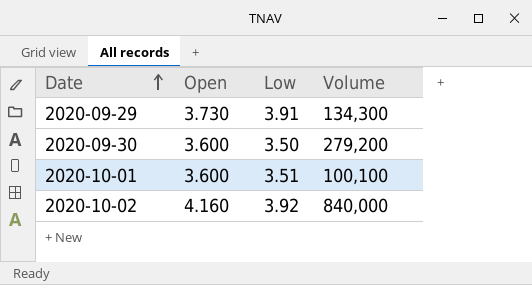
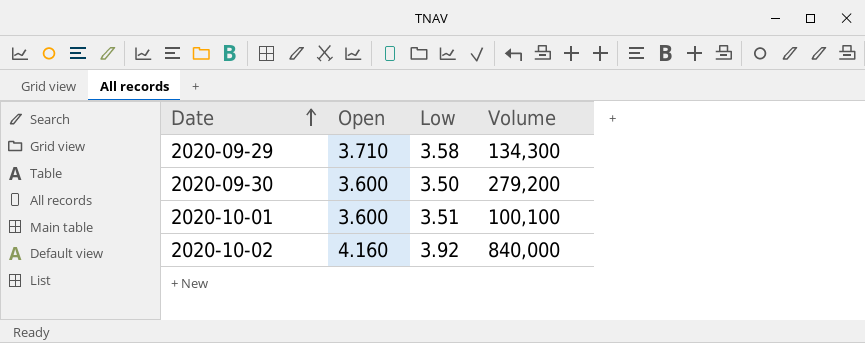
2020-09-29 | Open: 3.730 -> 3.710
2020-09-29 | Low: 3.91 -> 3.58

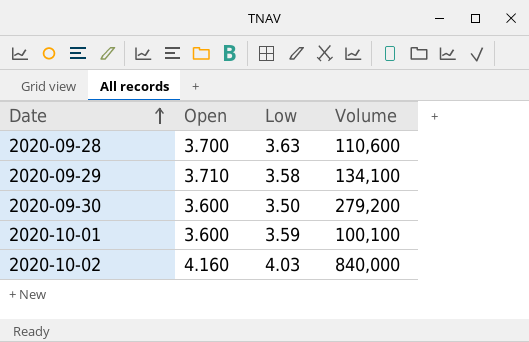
row 2020-09-28: none -> 3.700 | 3.63 | 110,600
2020-09-29 | Volume: 134,300 -> 134,100
2020-10-01 | Low: 3.51 -> 3.59
2020-10-02 | Low: 3.92 -> 4.03

